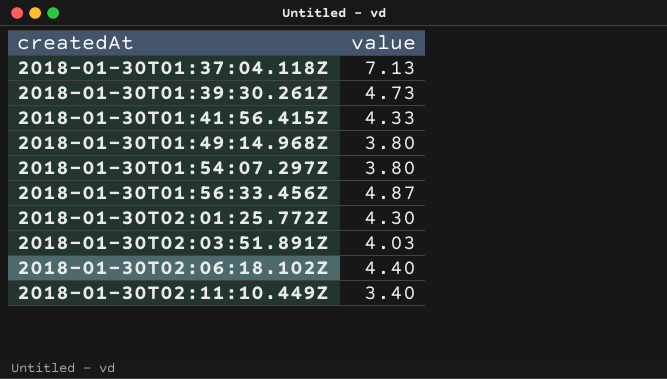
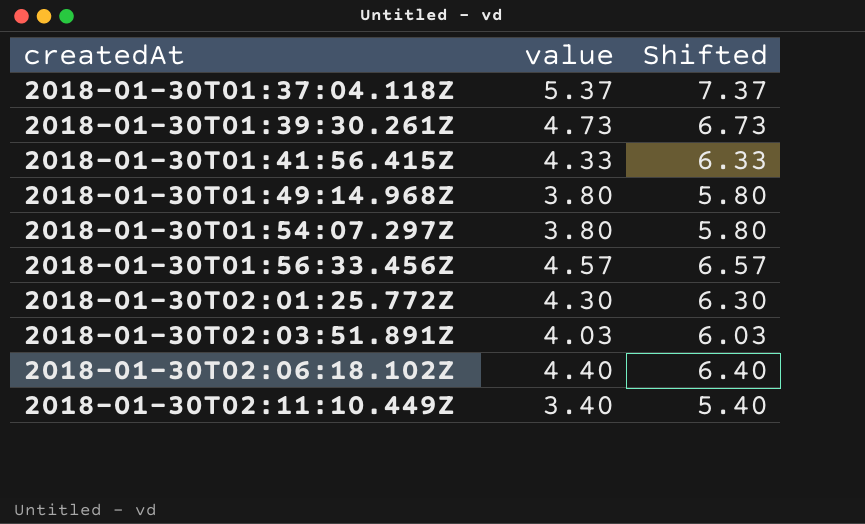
column Shifted | formula: none -> [value] + 2
2018-01-30T01:37:04.118Z | value: 7.13 -> 5.37
2018-01-30T01:56:33.456Z | value: 4.87 -> 4.57

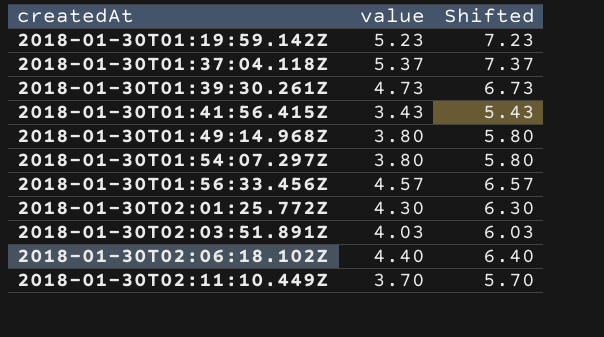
row 2018-01-30T01:19:59.142Z: none -> 5.23 | 7.23
2018-01-30T01:41:56.415Z | value: 4.33 -> 3.43
2018-01-30T01:41:56.415Z | Shifted: 6.33 -> 5.43
2018-01-30T02:11:10.449Z | value: 3.40 -> 3.70
2018-01-30T02:11:10.449Z | Shifted: 5.40 -> 5.70

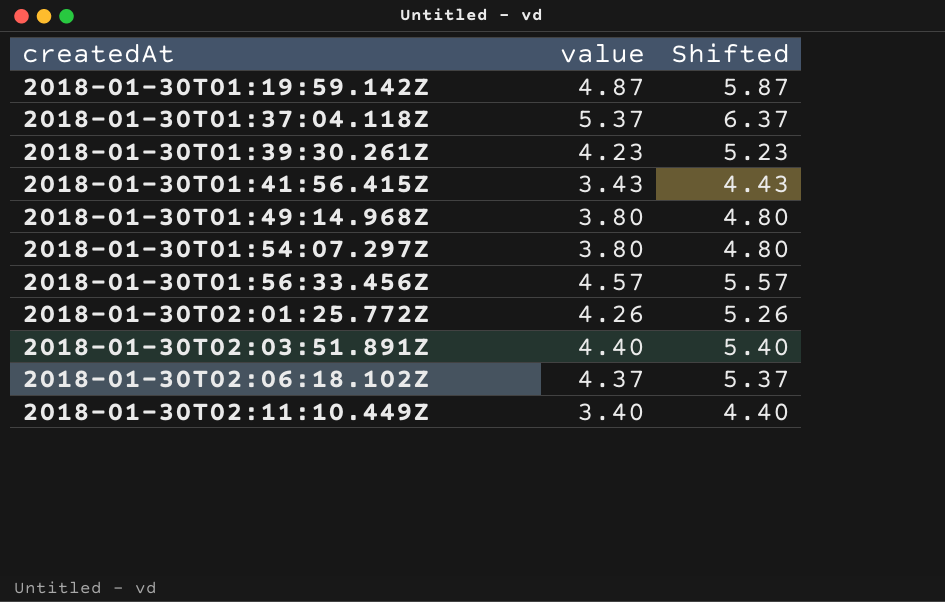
column Shifted | formula: [value] + 2 -> [value] + 1
2018-01-30T01:19:59.142Z | value: 5.23 -> 4.87
2018-01-30T01:39:30.261Z | value: 4.73 -> 4.23
2018-01-30T02:01:25.772Z | value: 4.30 -> 4.26
2018-01-30T02:03:51.891Z | value: 4.03 -> 4.40
2018-01-30T02:06:18.102Z | value: 4.40 -> 4.37
2018-01-30T02:11:10.449Z | value: 3.70 -> 3.40

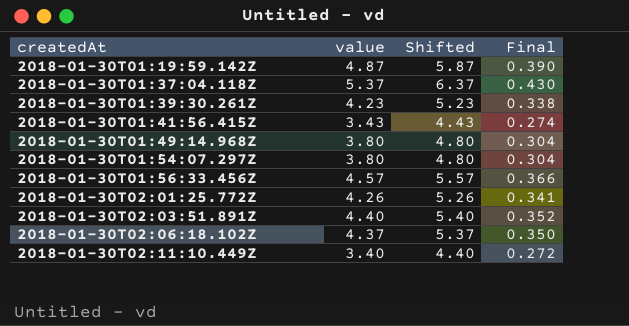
column Final | formula: none -> [value] * 0.08

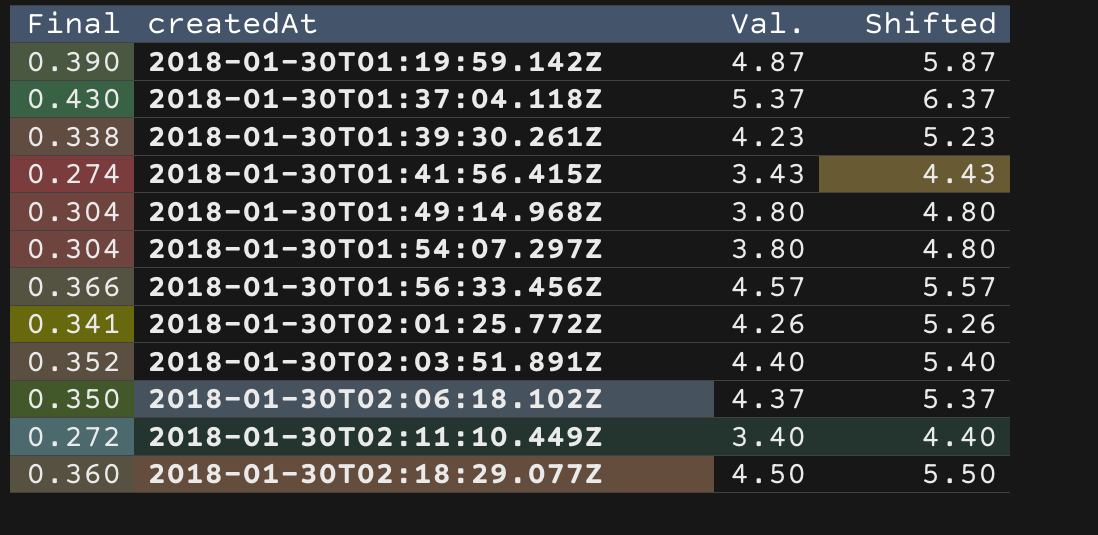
column Final | position: 4 -> 1
column name: value -> Val.
row 2018-01-30T02:18:29.077Z: none -> 0.360 | 4.50 | 5.50

